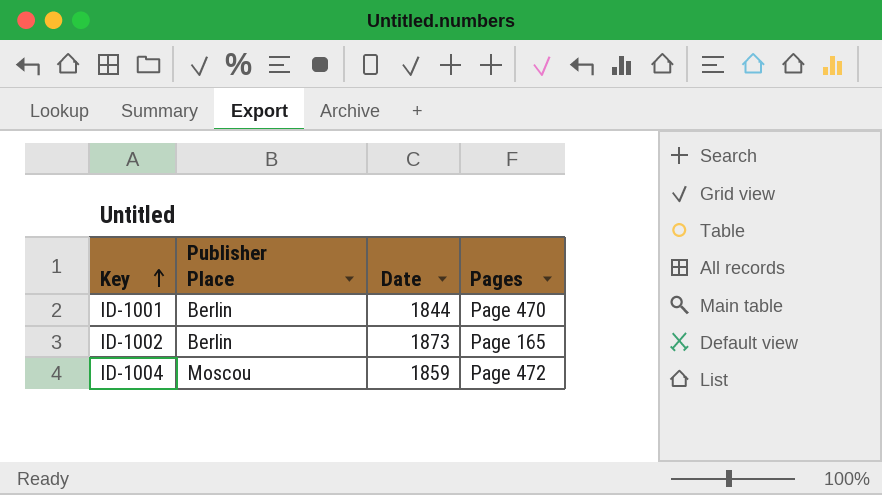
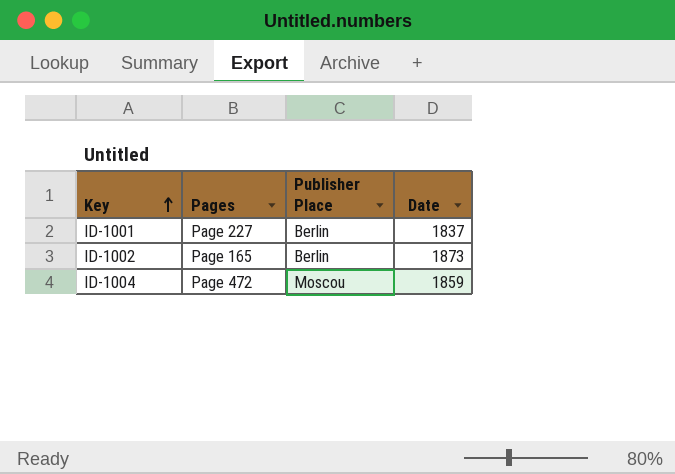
column Pages | position: 4 -> 2
ID-1001 | Pages: Page 470 -> Page 227
ID-1001 | Date: 1844 -> 1837

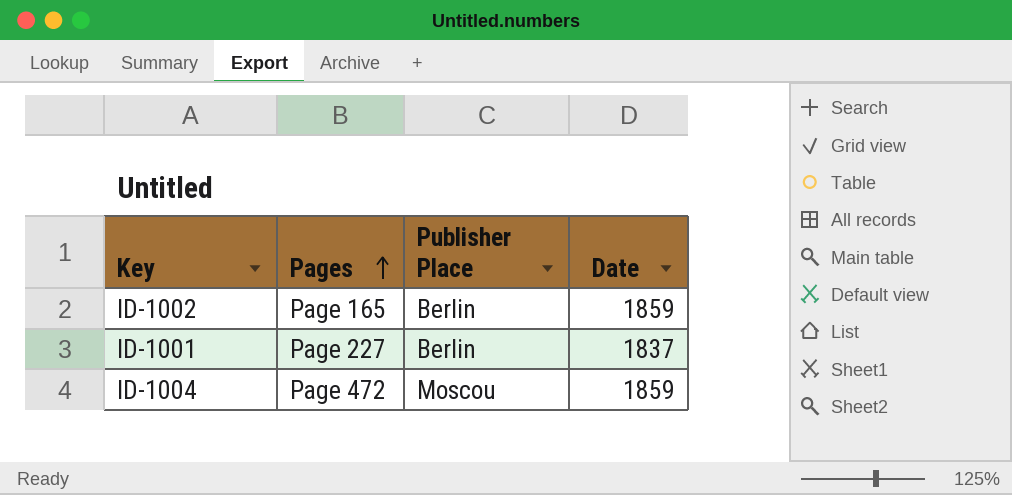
row order: Key ascending -> Pages ascending
ID-1002 | Date: 1873 -> 1859

